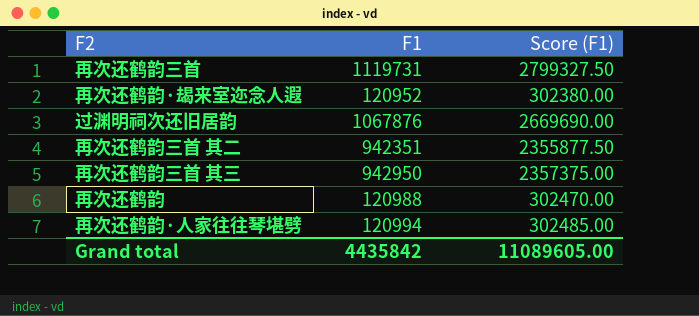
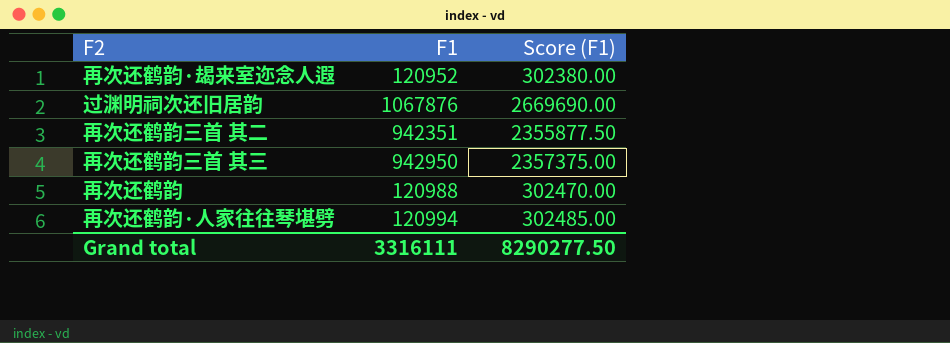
row 再次还鹤韵三首: 1119731 | 2799327.50 -> none
Grand total | F1: 4435842 -> 3316111
Grand total | Score (F1): 11089605.00 -> 8290277.50

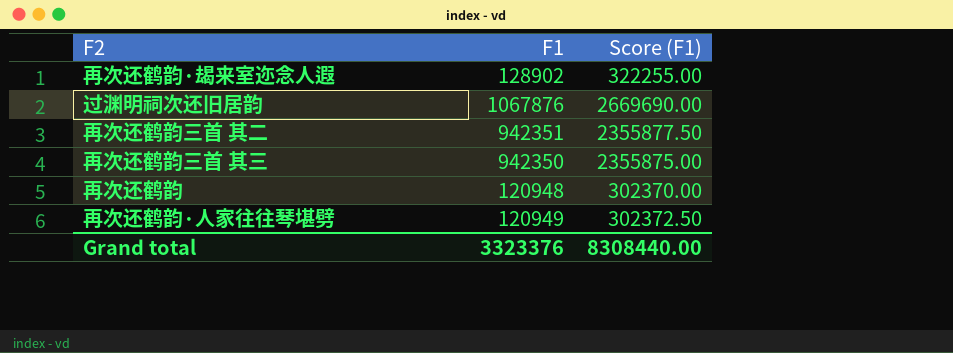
再次还鹤韵·朅来室迩念人遐 | F1: 120952 -> 128902
再次还鹤韵·朅来室迩念人遐 | Score (F1): 302380.00 -> 322255.00
再次还鹤韵三首 其三 | F1: 942950 -> 942350
再次还鹤韵三首 其三 | Score (F1): 2357375.00 -> 2355875.00
再次还鹤韵 | F1: 120988 -> 120948
再次还鹤韵 | Score (F1): 302470.00 -> 302370.00
再次还鹤韵·人家往往琴堪劈 | F1: 120994 -> 120949
再次还鹤韵·人家往往琴堪劈 | Score (F1): 302485.00 -> 302372.50
Grand total | F1: 3316111 -> 3323376
Grand total | Score (F1): 8290277.50 -> 8308440.00

